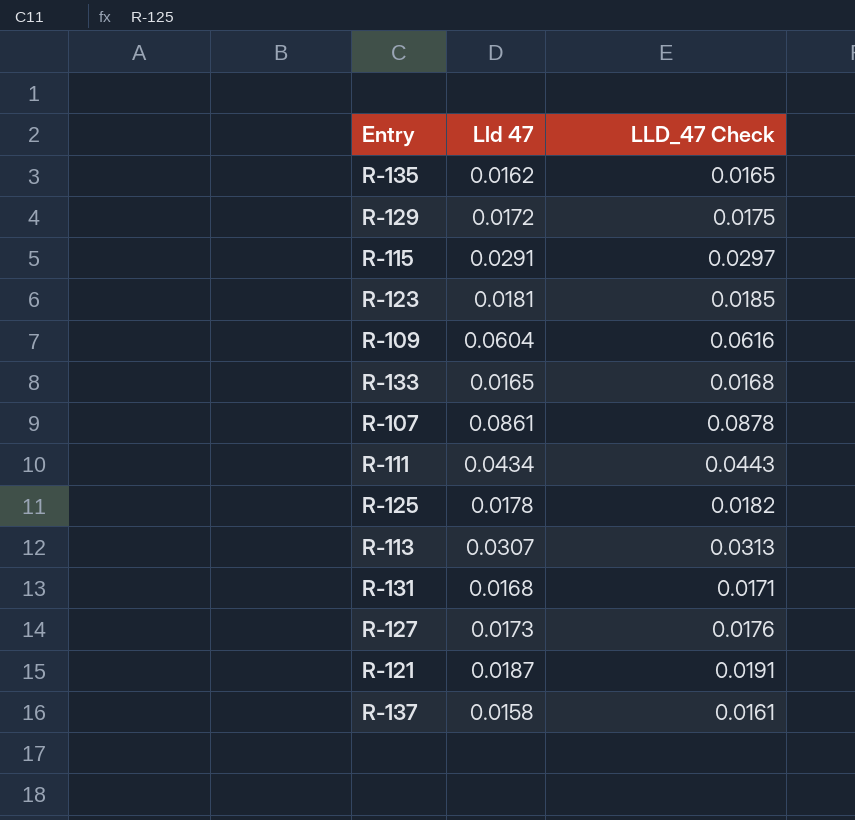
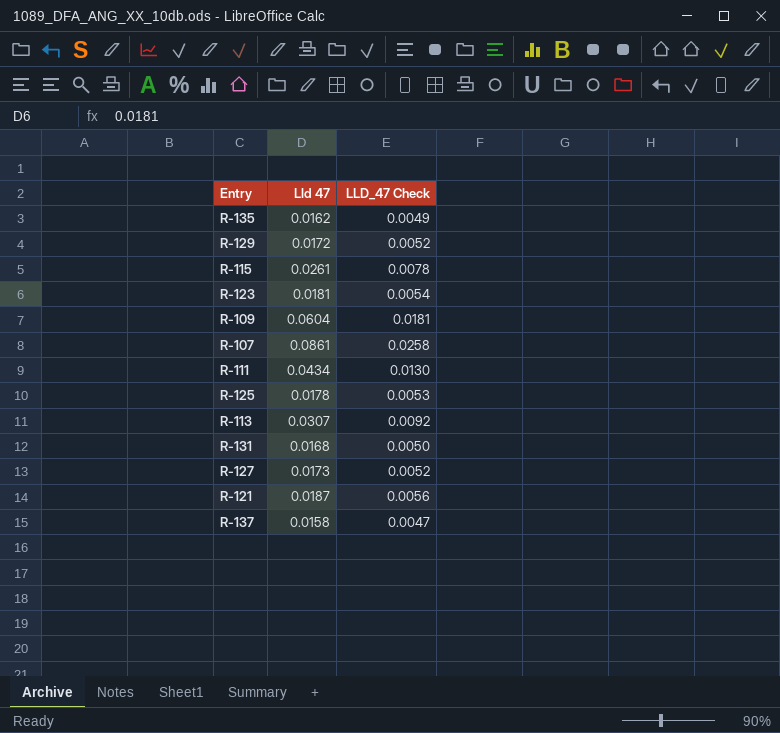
column LLD_47 Check | formula: [Lld 47] * 1.02 -> [Lld 47] * 0.3
row R-133: 0.0165 | 0.0168 -> none
R-115 | Lld 47: 0.0291 -> 0.0261

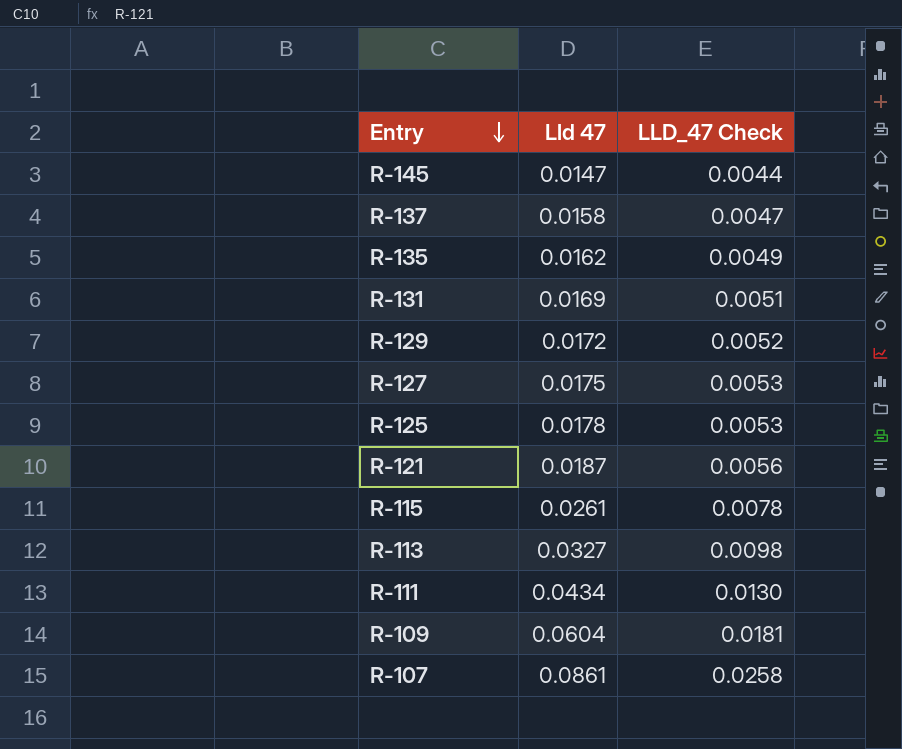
row order: none -> Entry descending
row R-123: 0.0181 | 0.0054 -> none
row R-145: none -> 0.0147 | 0.0044
R-131 | Lld 47: 0.0168 -> 0.0169
R-131 | LLD_47 Check: 0.0050 -> 0.0051
R-127 | Lld 47: 0.0173 -> 0.0175
R-127 | LLD_47 Check: 0.0052 -> 0.0053
R-113 | Lld 47: 0.0307 -> 0.0327
R-113 | LLD_47 Check: 0.0092 -> 0.0098

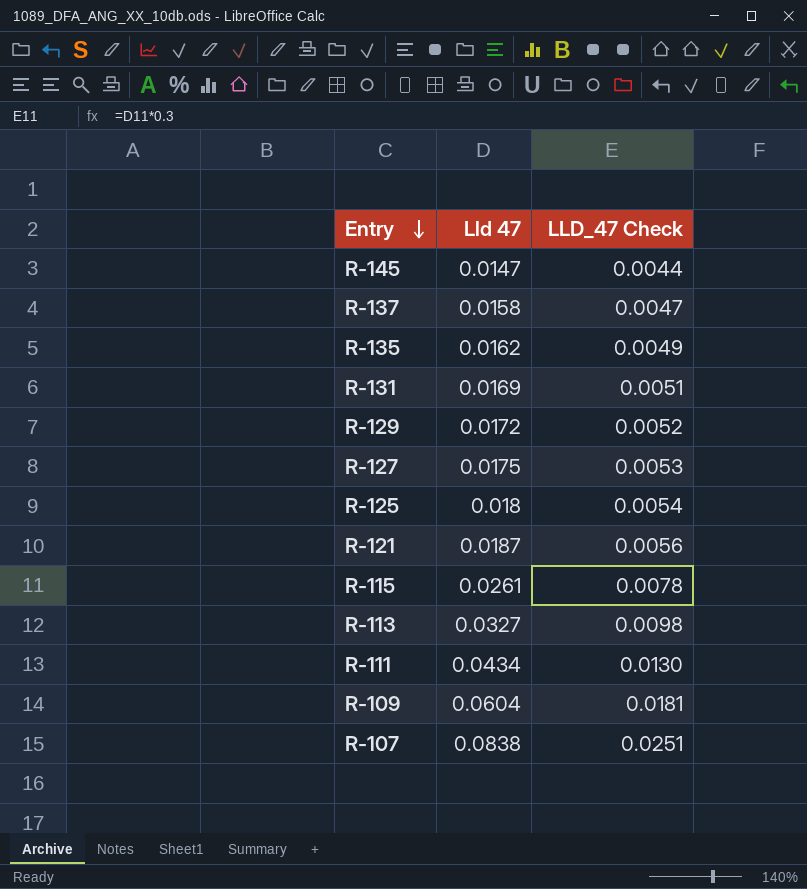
R-125 | Lld 47: 0.0178 -> 0.018
R-125 | LLD_47 Check: 0.0053 -> 0.0054
R-107 | Lld 47: 0.0861 -> 0.0838
R-107 | LLD_47 Check: 0.0258 -> 0.0251

